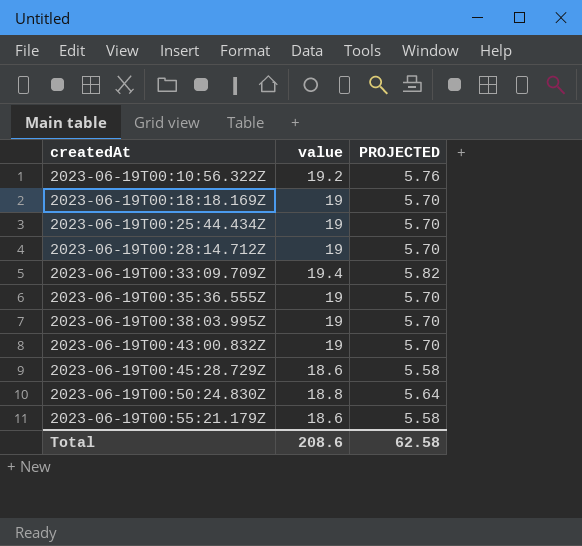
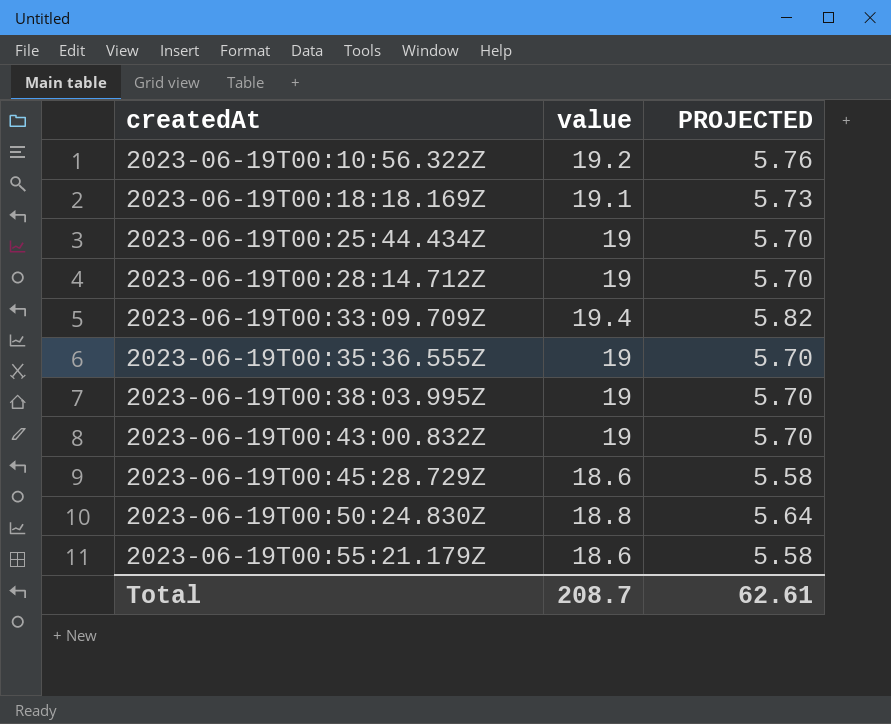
2023-06-19T00:18:18.169Z | value: 19 -> 19.1
2023-06-19T00:18:18.169Z | PROJECTED: 5.70 -> 5.73
Total | value: 208.6 -> 208.7
Total | PROJECTED: 62.58 -> 62.61

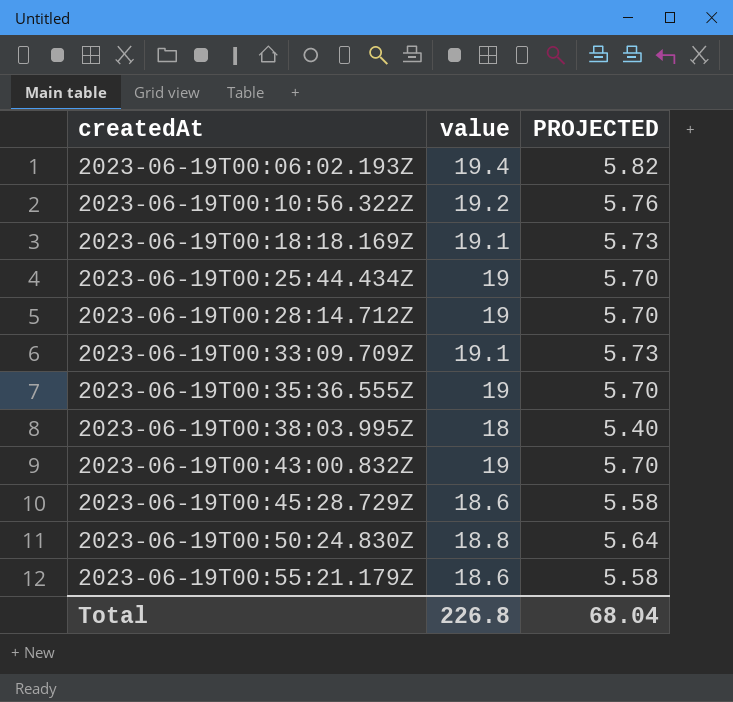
row 2023-06-19T00:06:02.193Z: none -> 19.4 | 5.82
2023-06-19T00:33:09.709Z | value: 19.4 -> 19.1
2023-06-19T00:33:09.709Z | PROJECTED: 5.82 -> 5.73
2023-06-19T00:38:03.995Z | value: 19 -> 18
2023-06-19T00:38:03.995Z | PROJECTED: 5.70 -> 5.40
Total | value: 208.7 -> 226.8
Total | PROJECTED: 62.61 -> 68.04

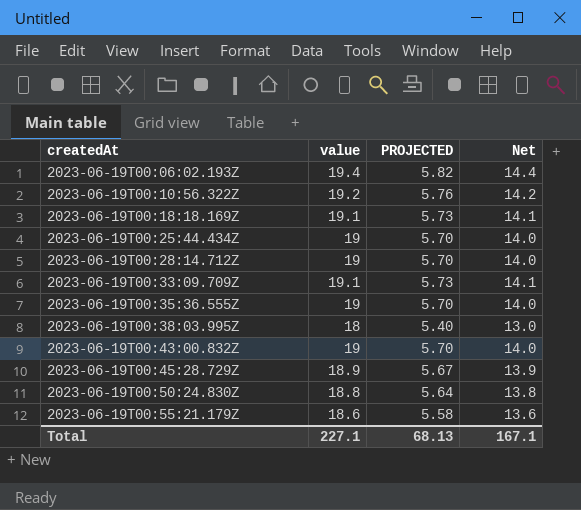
column Net | formula: none -> [value] - 5
2023-06-19T00:45:28.729Z | value: 18.6 -> 18.9
2023-06-19T00:45:28.729Z | PROJECTED: 5.58 -> 5.67
Total | value: 226.8 -> 227.1
Total | PROJECTED: 68.04 -> 68.13

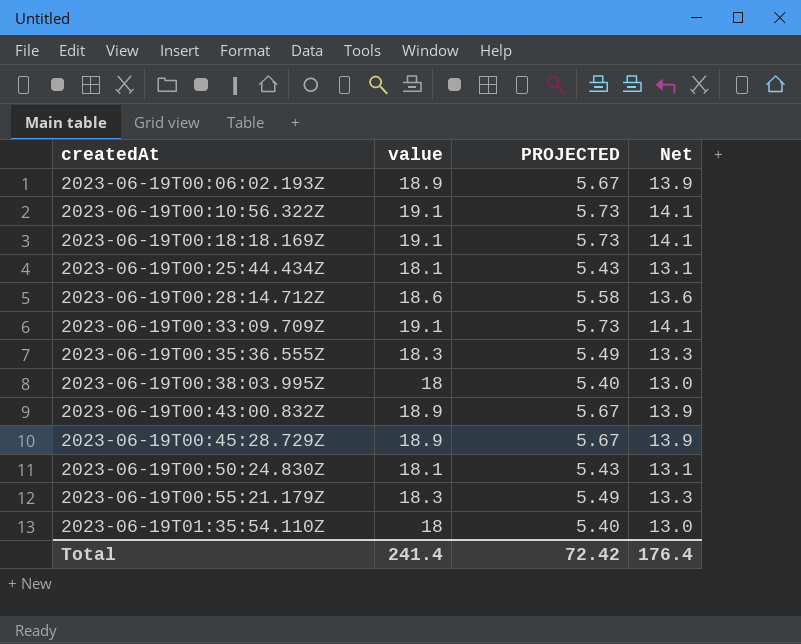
2023-06-19T00:06:02.193Z | value: 19.4 -> 18.9
2023-06-19T00:06:02.193Z | PROJECTED: 5.82 -> 5.67
2023-06-19T00:06:02.193Z | Net: 14.4 -> 13.9
2023-06-19T00:10:56.322Z | value: 19.2 -> 19.1
2023-06-19T00:10:56.322Z | PROJECTED: 5.76 -> 5.73
2023-06-19T00:10:56.322Z | Net: 14.2 -> 14.1
2023-06-19T00:25:44.434Z | value: 19 -> 18.1
2023-06-19T00:25:44.434Z | PROJECTED: 5.70 -> 5.43
2023-06-19T00:25:44.434Z | Net: 14.0 -> 13.1
2023-06-19T00:28:14.712Z | value: 19 -> 18.6
2023-06-19T00:28:14.712Z | PROJECTED: 5.70 -> 5.58
2023-06-19T00:28:14.712Z | Net: 14.0 -> 13.6
2023-06-19T00:35:36.555Z | value: 19 -> 18.3
2023-06-19T00:35:36.555Z | PROJECTED: 5.70 -> 5.49
2023-06-19T00:35:36.555Z | Net: 14.0 -> 13.3
2023-06-19T00:43:00.832Z | value: 19 -> 18.9
2023-06-19T00:43:00.832Z | PROJECTED: 5.70 -> 5.67
2023-06-19T00:43:00.832Z | Net: 14.0 -> 13.9
2023-06-19T00:50:24.830Z | value: 18.8 -> 18.1
2023-06-19T00:50:24.830Z | PROJECTED: 5.64 -> 5.43
2023-06-19T00:50:24.830Z | Net: 13.8 -> 13.1
2023-06-19T00:55:21.179Z | value: 18.6 -> 18.3
2023-06-19T00:55:21.179Z | PROJECTED: 5.58 -> 5.49
2023-06-19T00:55:21.179Z | Net: 13.6 -> 13.3
row 2023-06-19T01:35:54.110Z: none -> 18 | 5.40 | 13.0
Total | value: 227.1 -> 241.4
Total | PROJECTED: 68.13 -> 72.42
Total | Net: 167.1 -> 176.4

